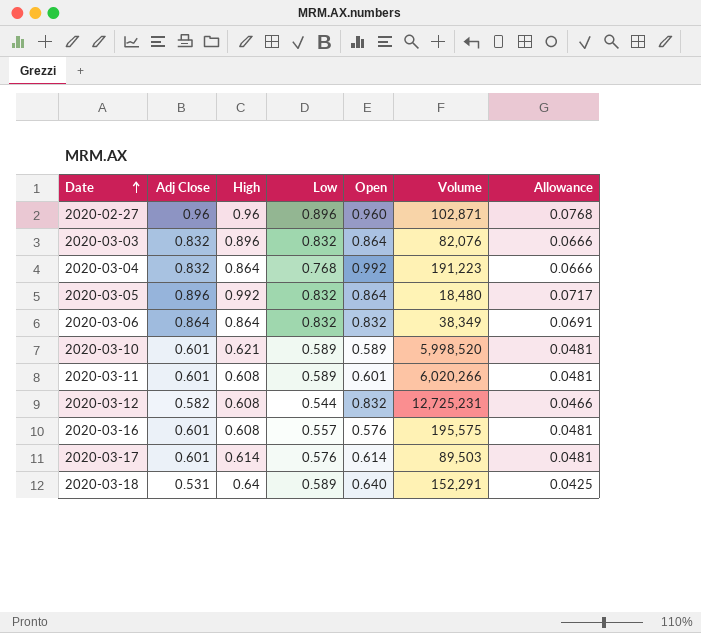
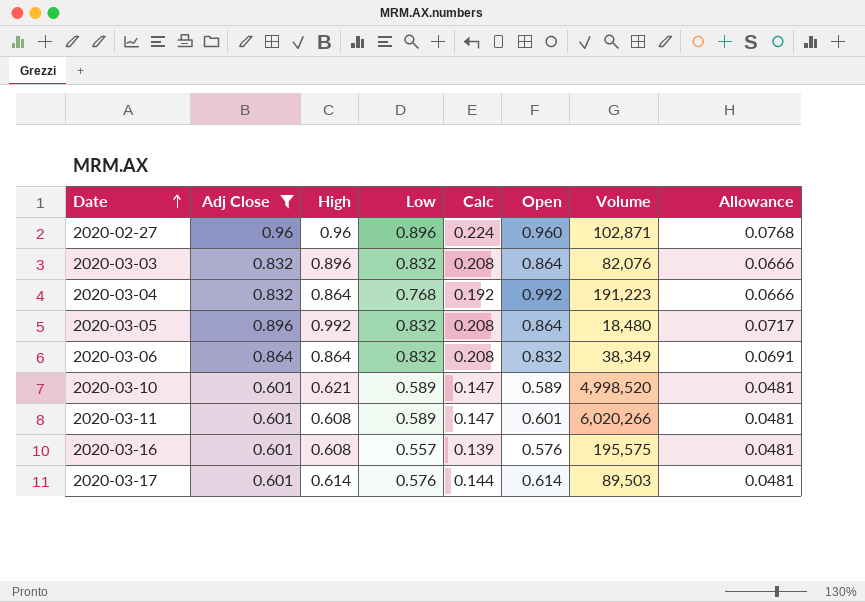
filter: none -> Adj Close >= 0.601
column Calc | formula: none -> [Low] * 0.25
2020-03-10 | Volume: 5,998,520 -> 4,998,520

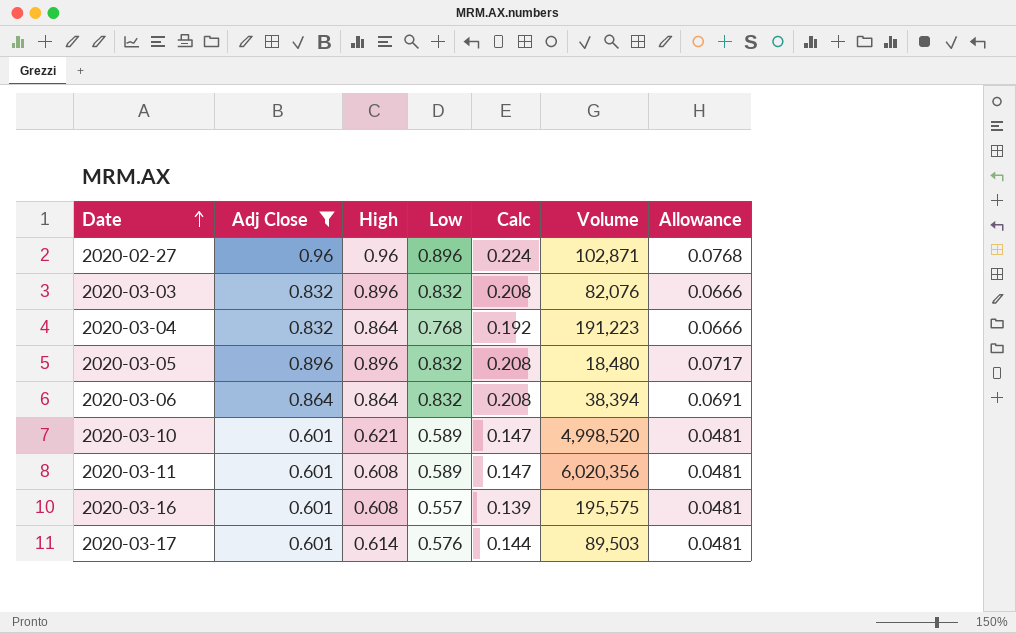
column Open | position: 6 -> none
2020-03-05 | High: 0.992 -> 0.896
2020-03-06 | Volume: 38,349 -> 38,394
2020-03-11 | Volume: 6,020,266 -> 6,020,356

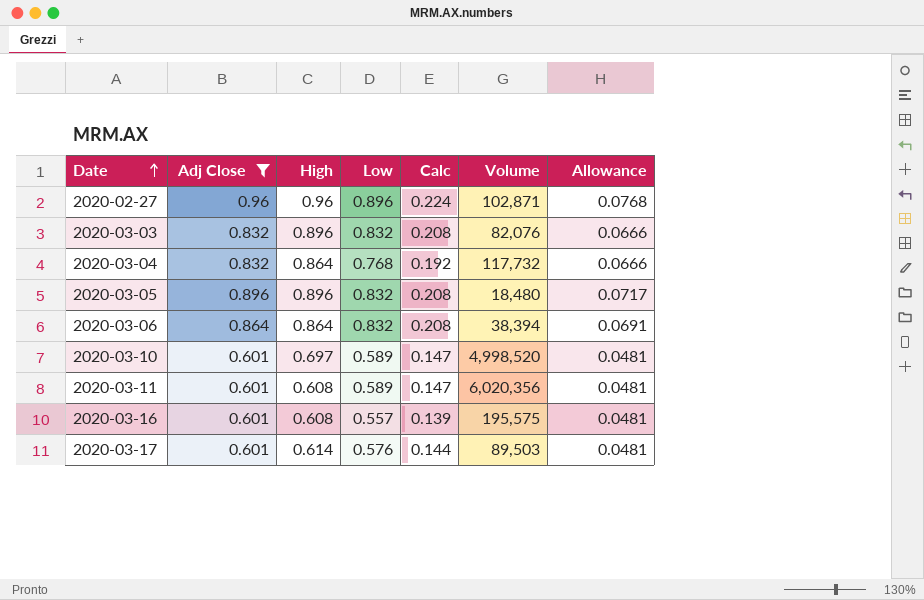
2020-03-04 | Volume: 191,223 -> 117,732
2020-03-10 | High: 0.621 -> 0.697

